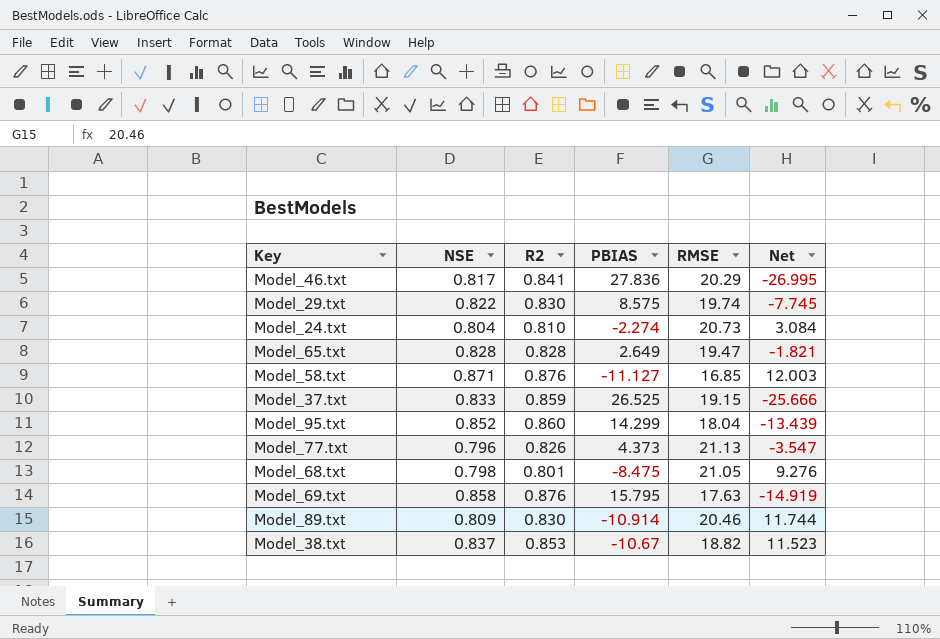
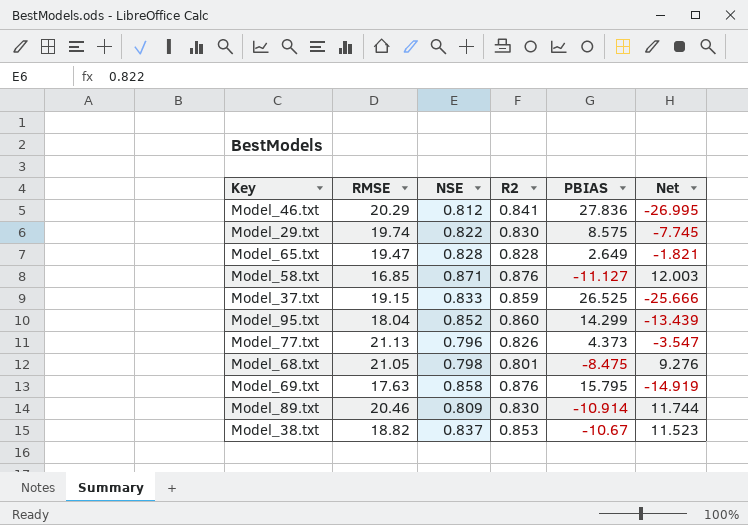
column RMSE | position: 5 -> 2
row Model_24.txt: 0.804 | 0.810 | -2.274 | 20.73 | 3.084 -> none
Model_46.txt | NSE: 0.817 -> 0.812

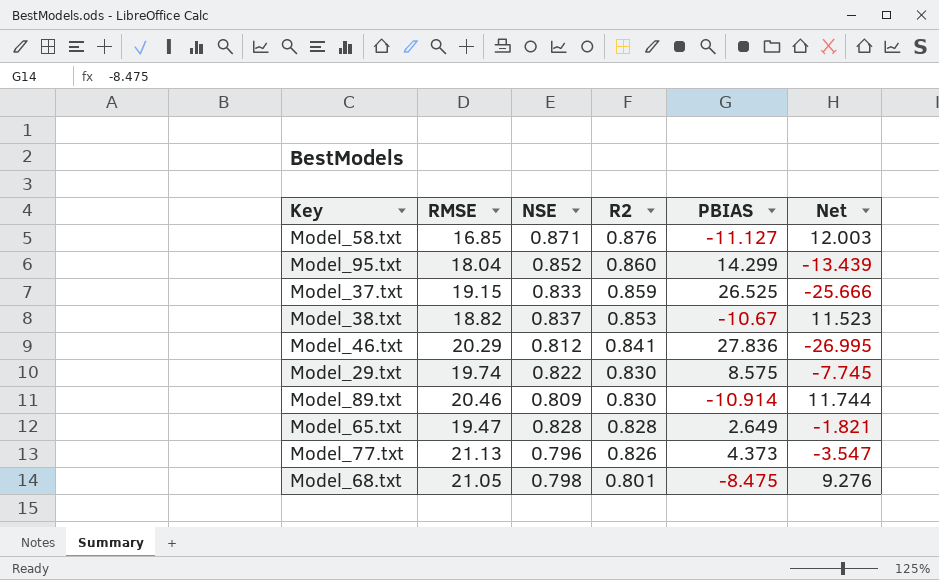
row order: none -> R2 descending
row Model_69.txt: 17.63 | 0.858 | 0.876 | 15.795 | -14.919 -> none

